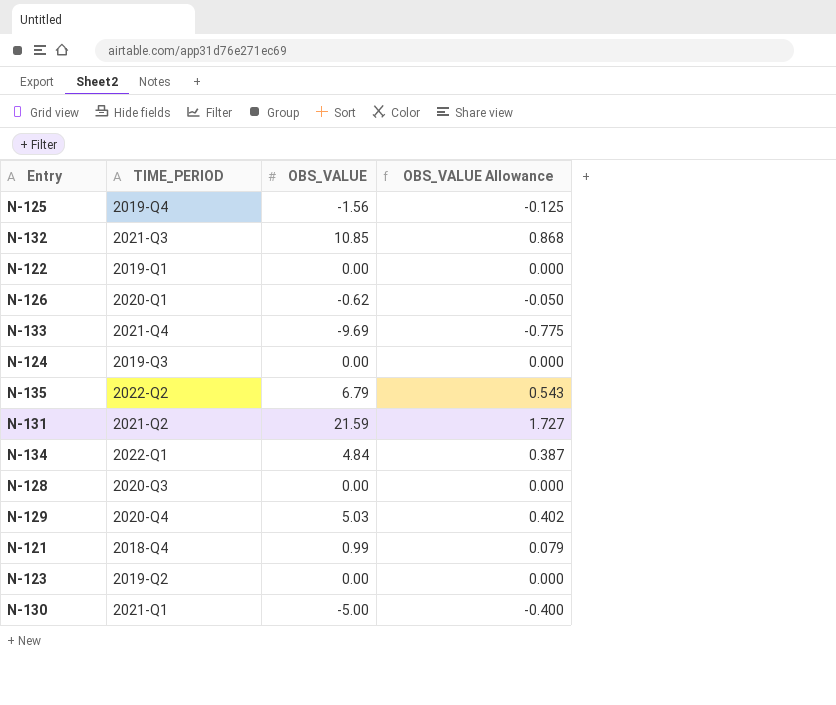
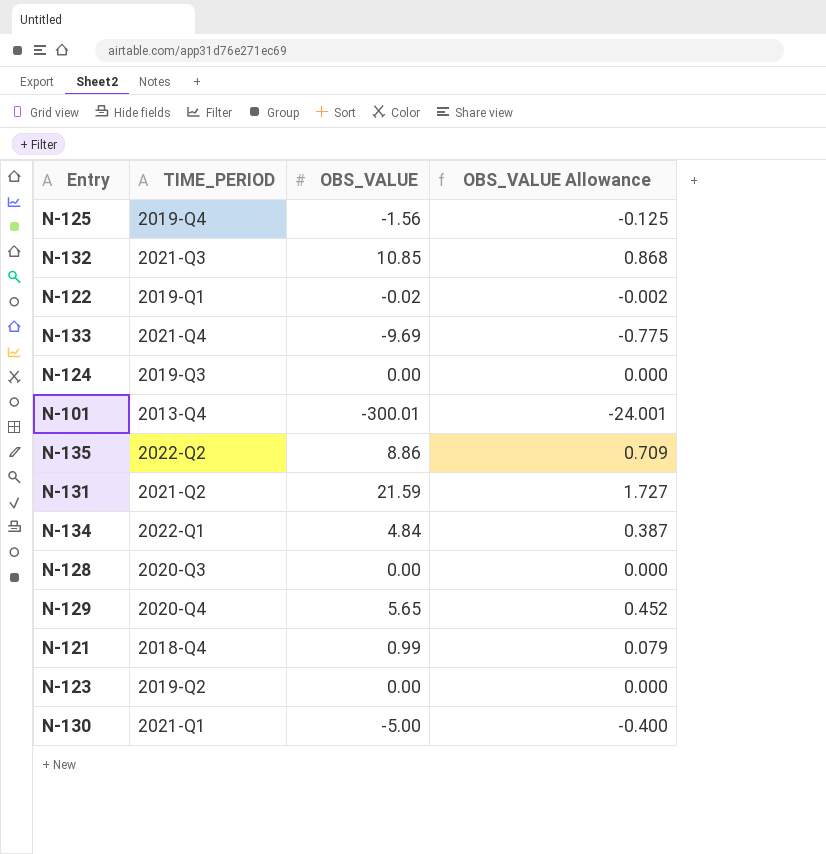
row N-126: 2020-Q1 | -0.62 | -0.050 -> none
N-122 | OBS_VALUE: 0.00 -> -0.02
N-122 | OBS_VALUE Allowance: 0.000 -> -0.002
row N-101: none -> 2013-Q4 | -300.01 | -24.001
N-135 | OBS_VALUE: 6.79 -> 8.86
N-135 | OBS_VALUE Allowance: 0.543 -> 0.709
N-129 | OBS_VALUE: 5.03 -> 5.65
N-129 | OBS_VALUE Allowance: 0.402 -> 0.452

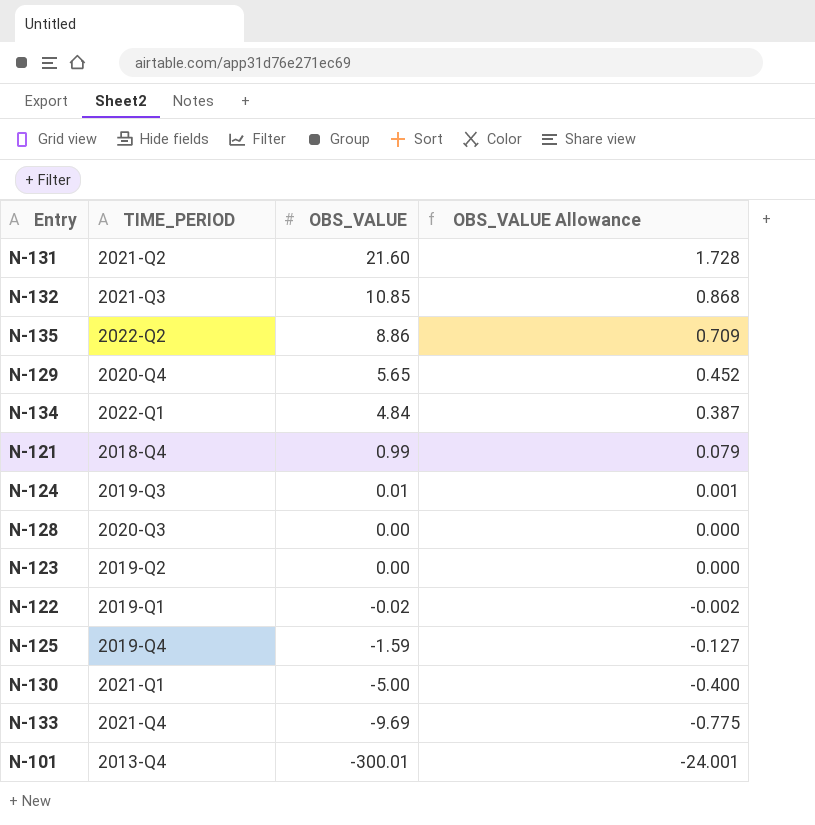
row order: none -> OBS_VALUE descending
N-131 | OBS_VALUE: 21.59 -> 21.60
N-131 | OBS_VALUE Allowance: 1.727 -> 1.728
N-124 | OBS_VALUE: 0.00 -> 0.01
N-124 | OBS_VALUE Allowance: 0.000 -> 0.001
N-125 | OBS_VALUE: -1.56 -> -1.59
N-125 | OBS_VALUE Allowance: -0.125 -> -0.127

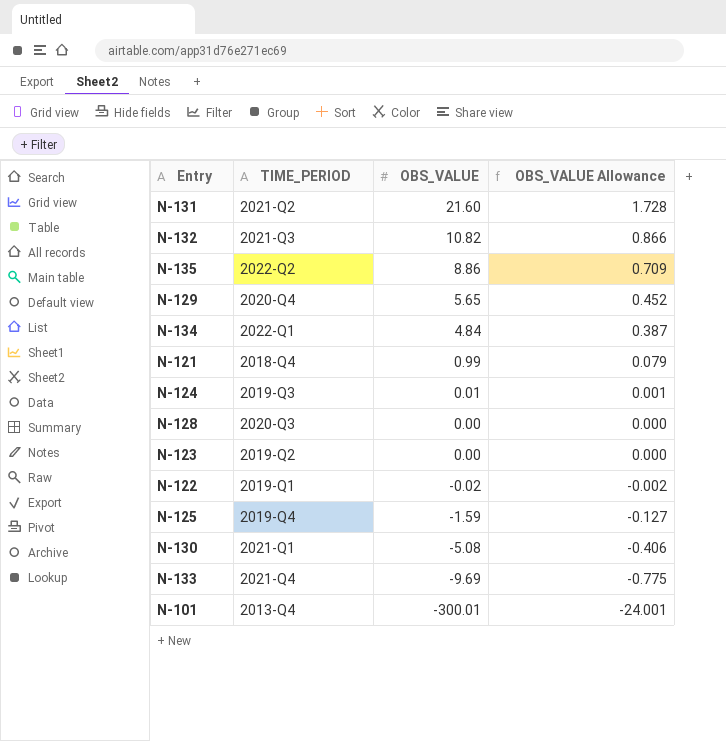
N-132 | OBS_VALUE: 10.85 -> 10.82
N-132 | OBS_VALUE Allowance: 0.868 -> 0.866
N-130 | OBS_VALUE: -5.00 -> -5.08
N-130 | OBS_VALUE Allowance: -0.400 -> -0.406

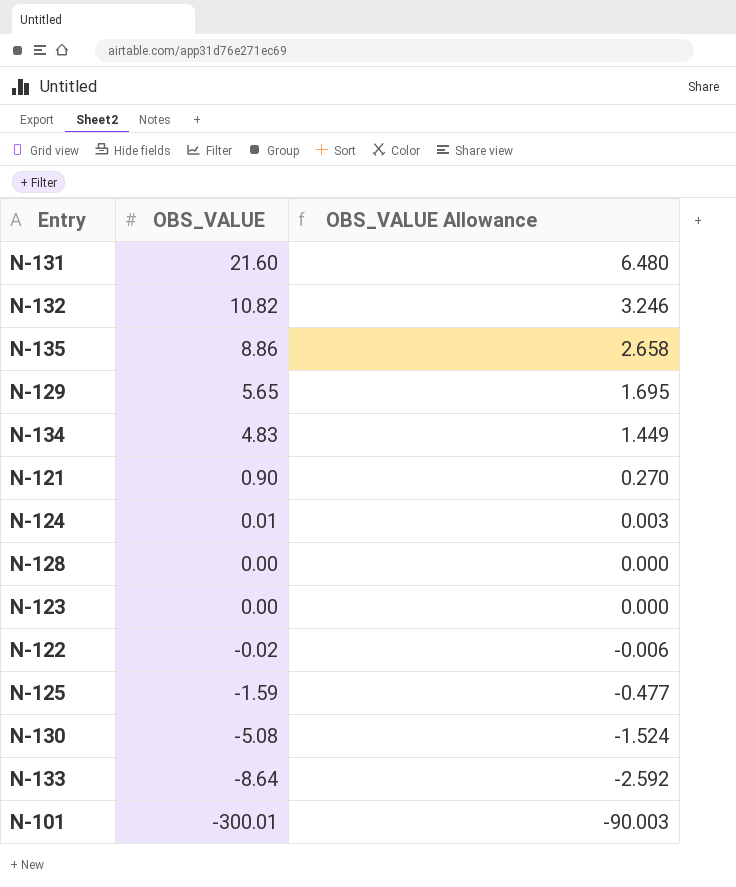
column TIME_PERIOD | position: 2 -> none
column OBS_VALUE Allowance | formula: [OBS_VALUE] * 0.08 -> [OBS_VALUE] * 0.3
N-134 | OBS_VALUE: 4.84 -> 4.83
N-121 | OBS_VALUE: 0.99 -> 0.90
N-133 | OBS_VALUE: -9.69 -> -8.64

